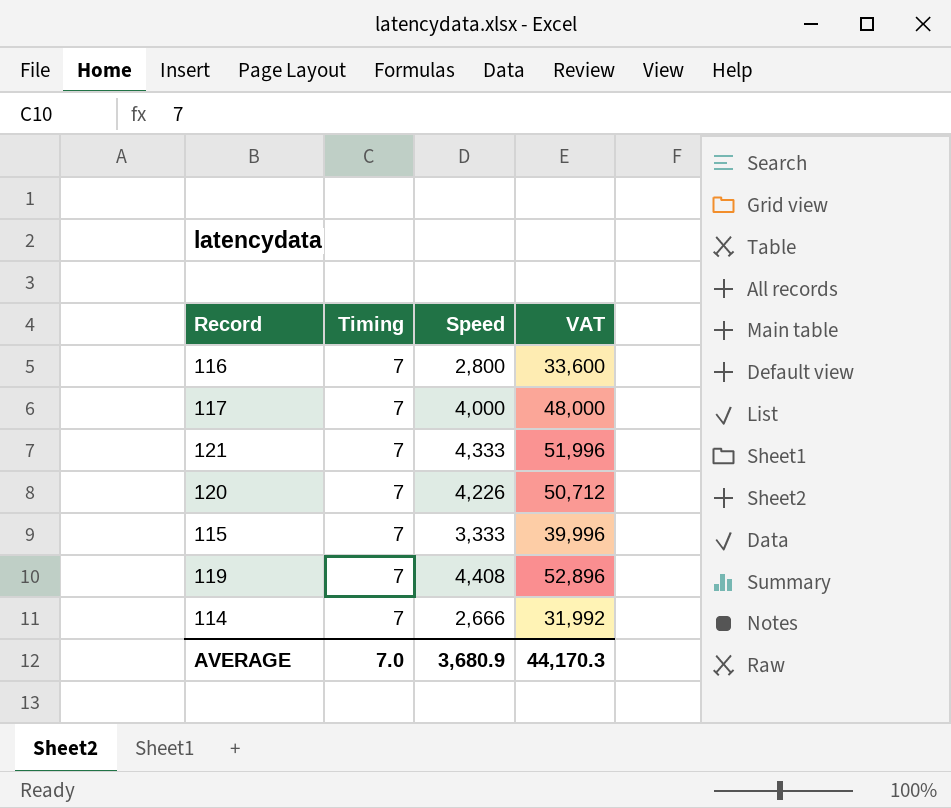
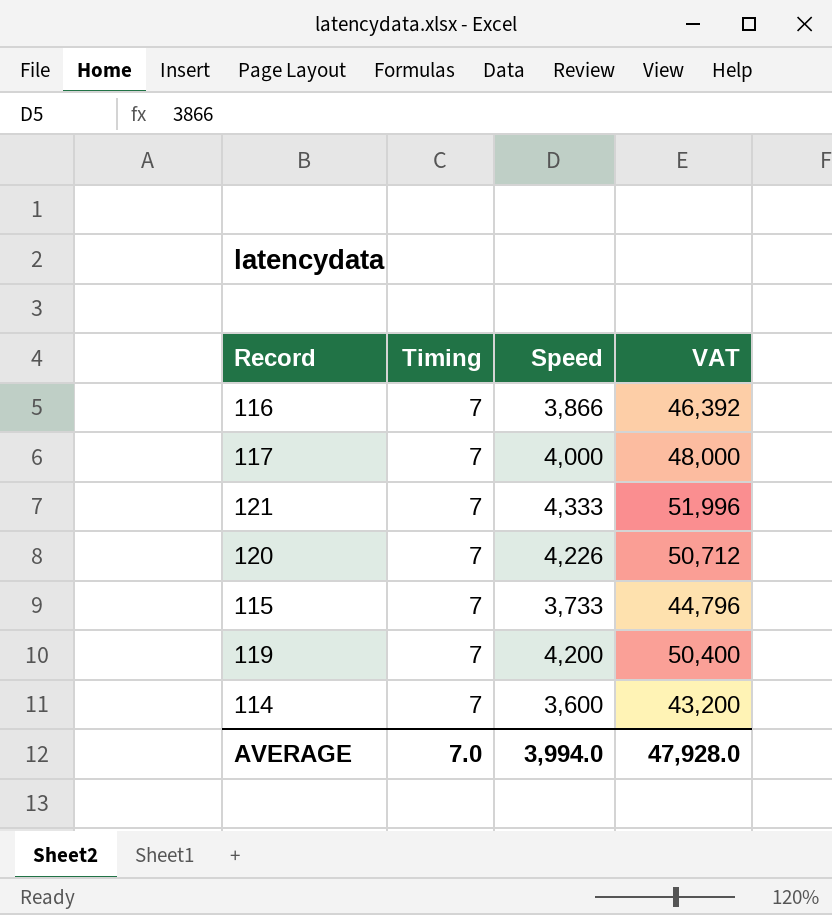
116 | Speed: 2,800 -> 3,866
116 | VAT: 33,600 -> 46,392
115 | Speed: 3,333 -> 3,733
115 | VAT: 39,996 -> 44,796
119 | Speed: 4,408 -> 4,200
119 | VAT: 52,896 -> 50,400
114 | Speed: 2,666 -> 3,600
114 | VAT: 31,992 -> 43,200
AVERAGE | Speed: 3,680.9 -> 3,994.0
AVERAGE | VAT: 44,170.3 -> 47,928.0

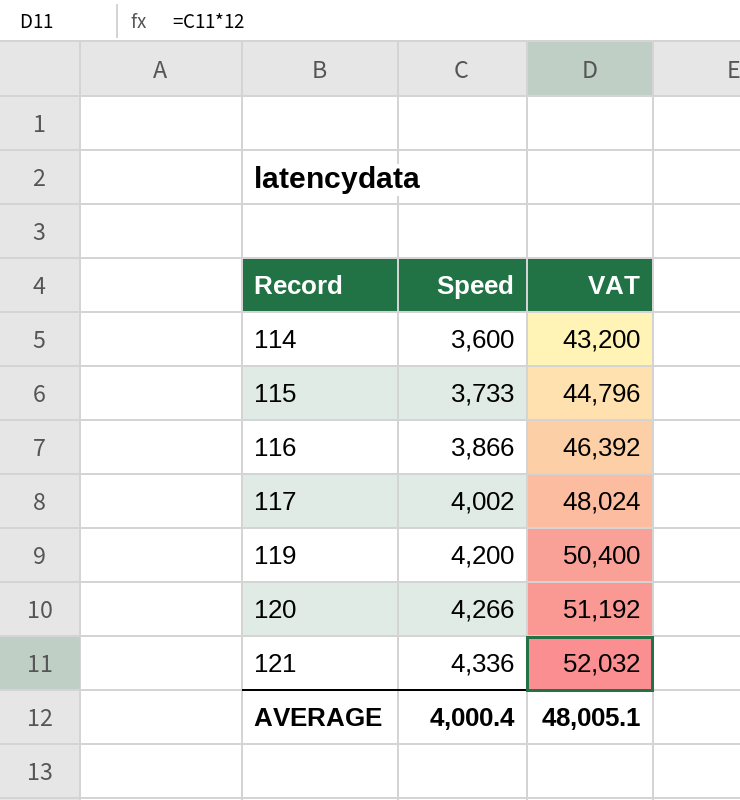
row order: none -> Record ascending
column Timing | position: 2 -> none
117 | Speed: 4,000 -> 4,002
117 | VAT: 48,000 -> 48,024
120 | Speed: 4,226 -> 4,266
120 | VAT: 50,712 -> 51,192
121 | Speed: 4,333 -> 4,336
121 | VAT: 51,996 -> 52,032
AVERAGE | Speed: 3,994.0 -> 4,000.4
AVERAGE | VAT: 47,928.0 -> 48,005.1

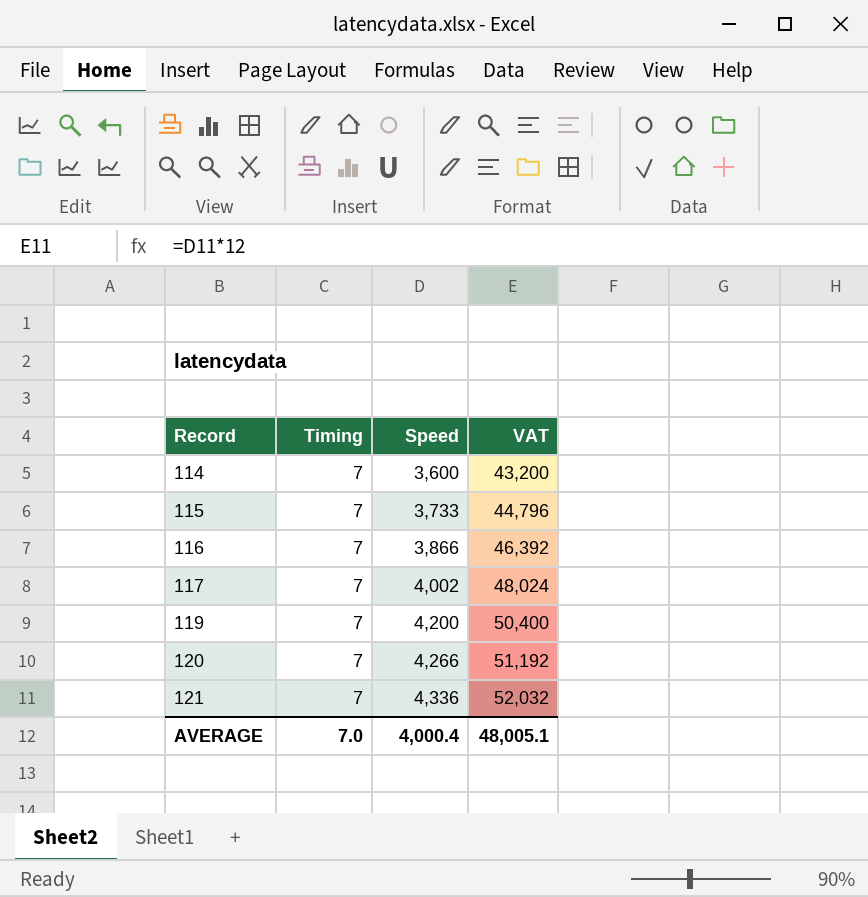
column Timing | position: none -> 2

